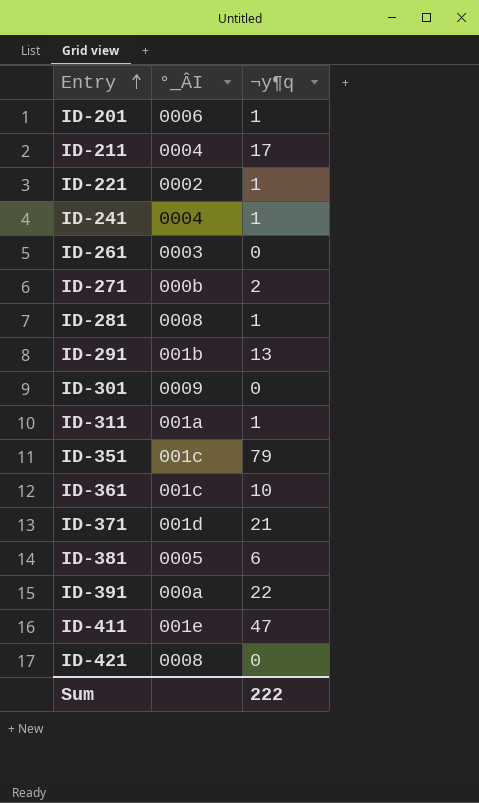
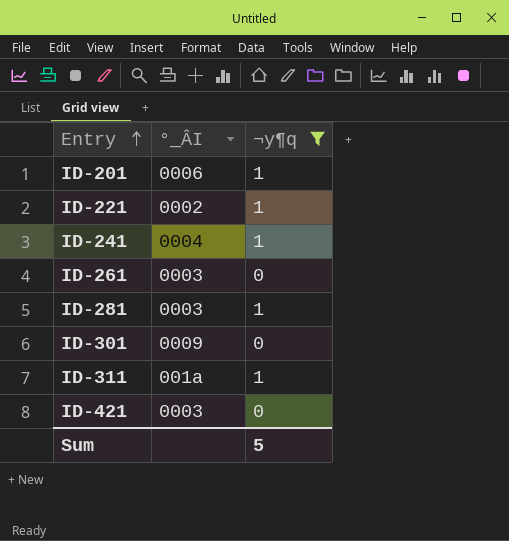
filter: none -> ¬y¶q <= 1
ID-281 | °_ÂI: 0008 -> 0003
ID-421 | °_ÂI: 0008 -> 0003
Sum | ¬y¶q: 222 -> 5

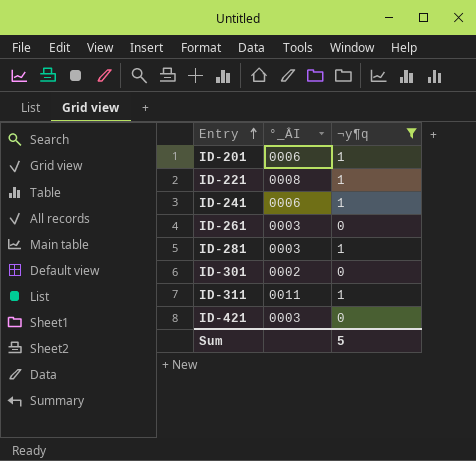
ID-221 | °_ÂI: 0002 -> 0008
ID-241 | °_ÂI: 0004 -> 0006
ID-301 | °_ÂI: 0009 -> 0002
ID-311 | °_ÂI: 001a -> 0011

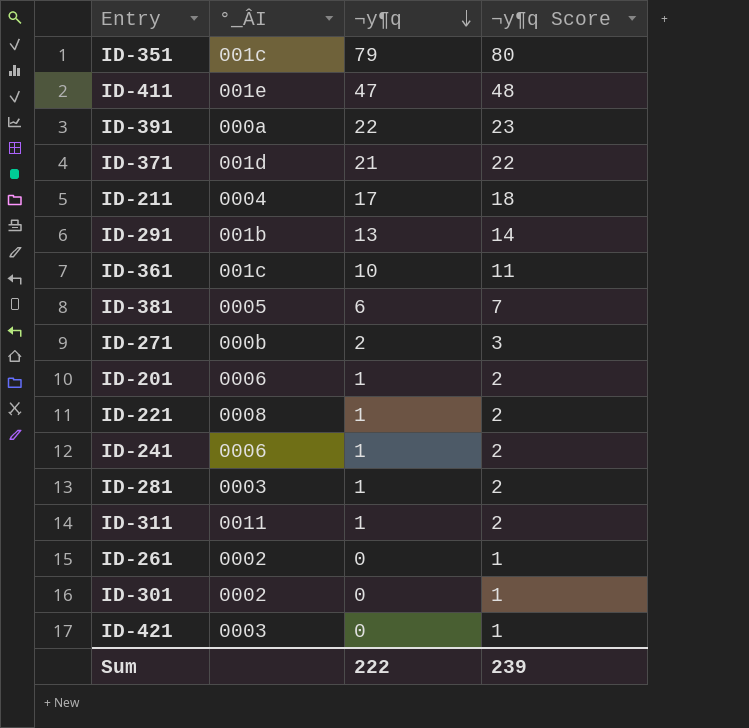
filter: ¬y¶q <= 1 -> none
row order: Entry ascending -> ¬y¶q descending
column ¬y¶q Score | formula: none -> [¬y¶q] + 1
ID-261 | °_ÂI: 0003 -> 0002
Sum | ¬y¶q: 5 -> 222

